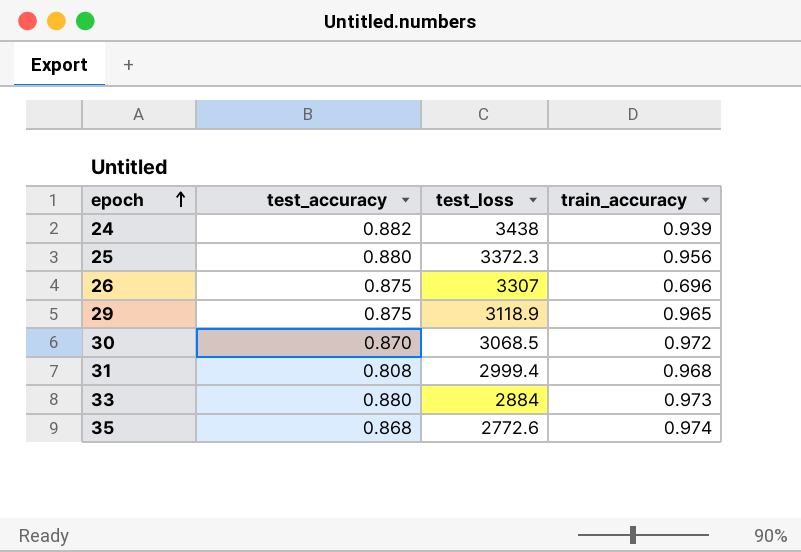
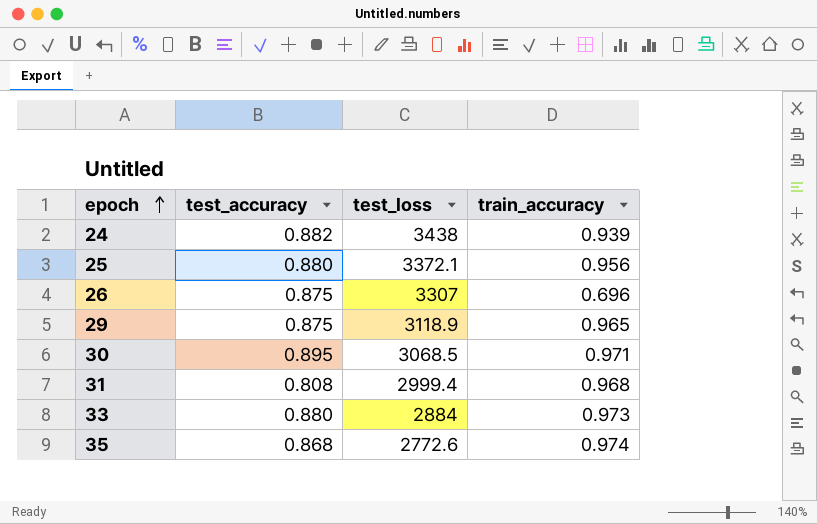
25 | test_loss: 3372.3 -> 3372.1
30 | test_accuracy: 0.870 -> 0.895
30 | train_accuracy: 0.972 -> 0.971

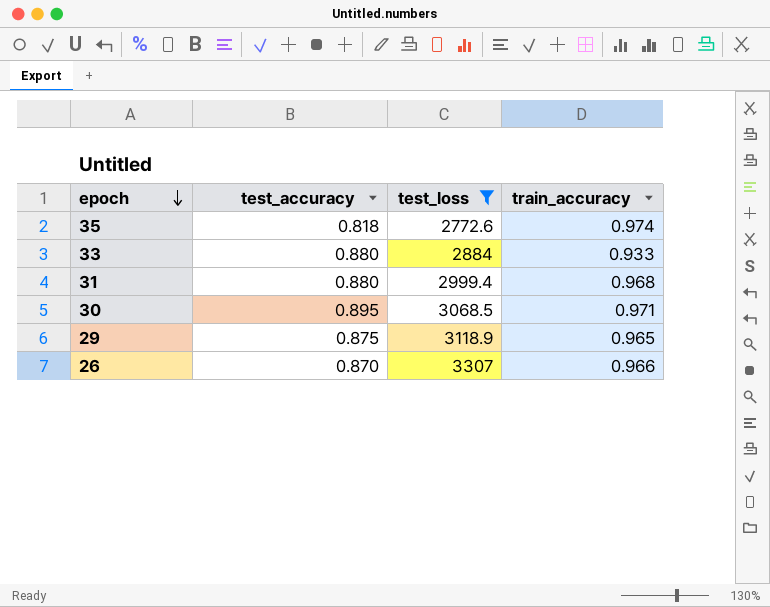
filter: none -> test_loss <= 3307
row order: epoch ascending -> epoch descending
35 | test_accuracy: 0.868 -> 0.818
33 | train_accuracy: 0.973 -> 0.933
31 | test_accuracy: 0.808 -> 0.880
26 | test_accuracy: 0.875 -> 0.870
26 | train_accuracy: 0.696 -> 0.966

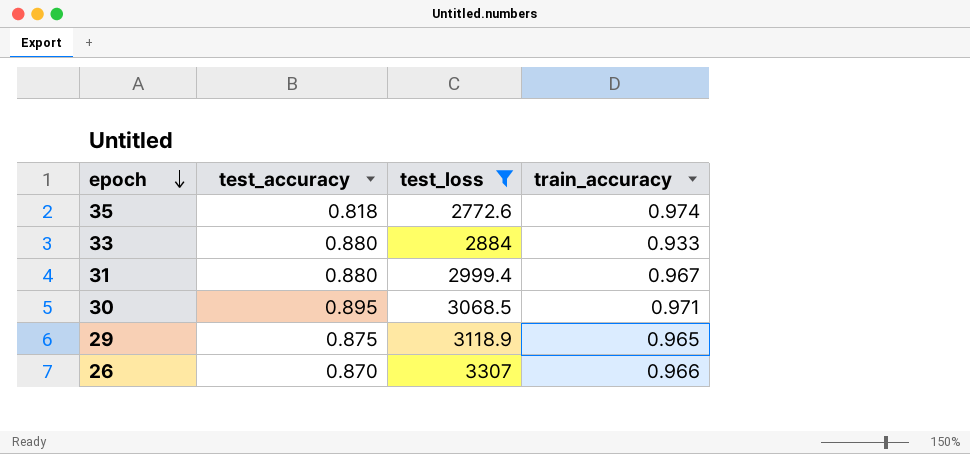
31 | train_accuracy: 0.968 -> 0.967

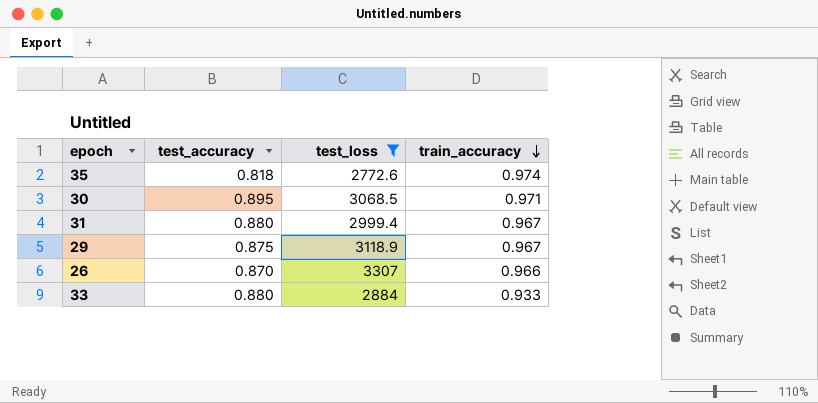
row order: epoch descending -> train_accuracy descending
29 | train_accuracy: 0.965 -> 0.967

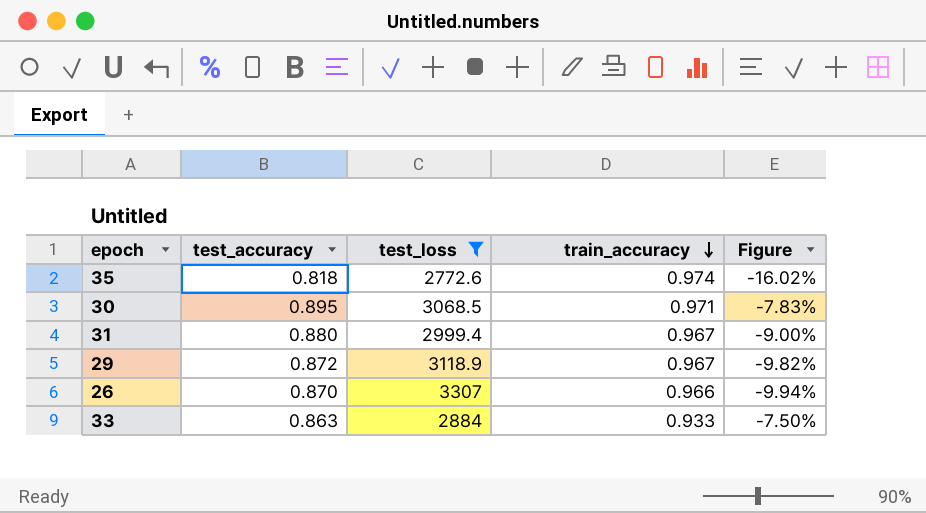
column Figure | formula: none -> ([test_accuracy] - [train_accuracy]) / [train_accuracy]
29 | test_accuracy: 0.875 -> 0.872
33 | test_accuracy: 0.880 -> 0.863

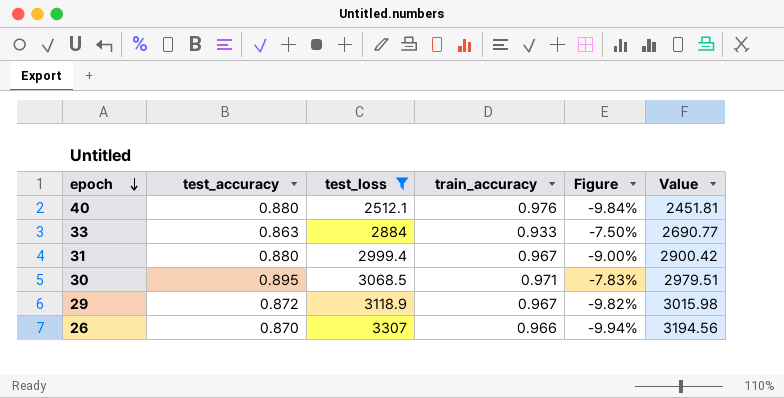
row order: train_accuracy descending -> epoch descending
column Value | formula: none -> [test_loss] * [train_accuracy]
row 35: 0.818 | 2772.6 | 0.974 | -16.02% -> none
row 40: none -> 0.880 | 2512.1 | 0.976 | -9.84% | 2451.81

